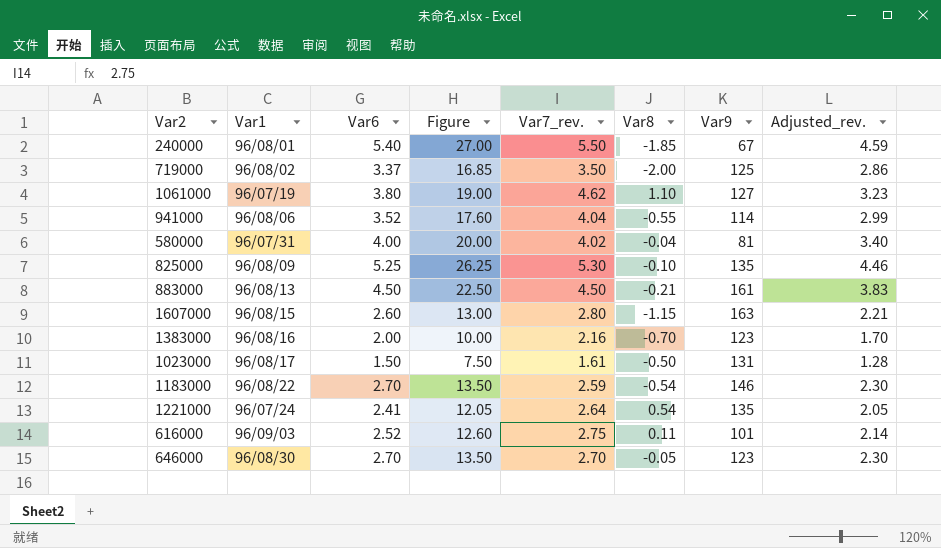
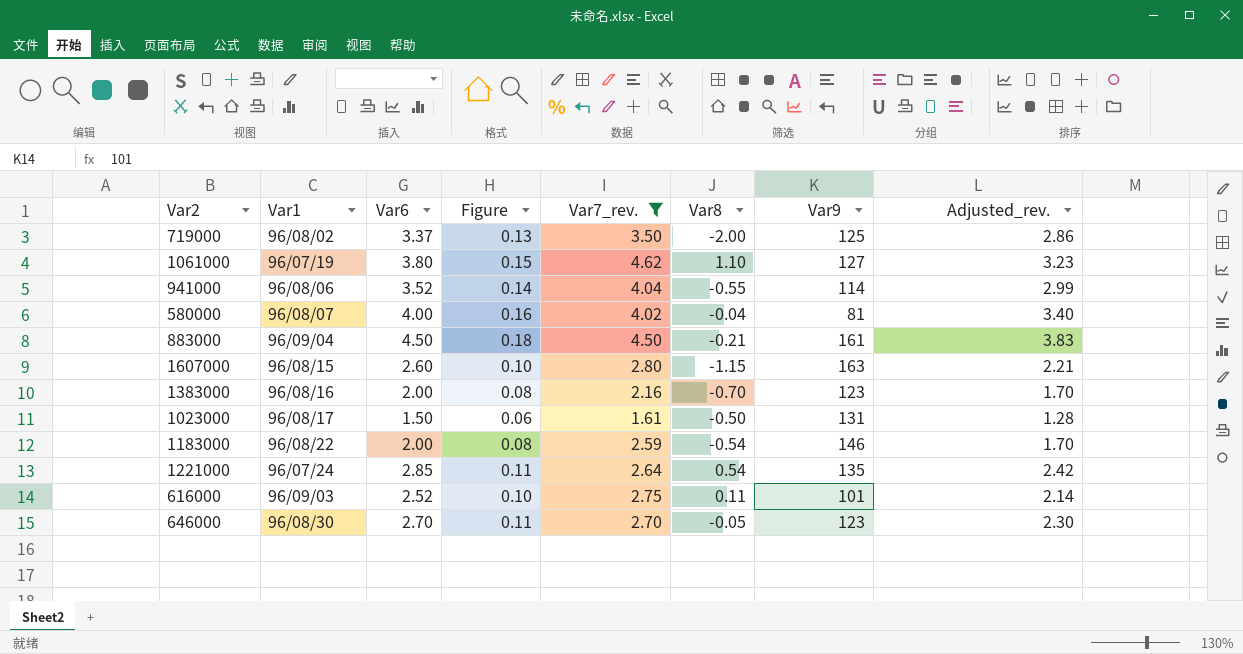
filter: none -> Var7_rev. <= 4.62
column Figure | formula: [Var6] * 5 -> [Var6] * 0.04
580000 | Var1: 96/07/31 -> 96/08/07
883000 | Var1: 96/08/13 -> 96/09/04
1183000 | Var6: 2.70 -> 2.00
1183000 | Adjusted_rev.: 2.30 -> 1.70
1221000 | Var6: 2.41 -> 2.85
1221000 | Adjusted_rev.: 2.05 -> 2.42

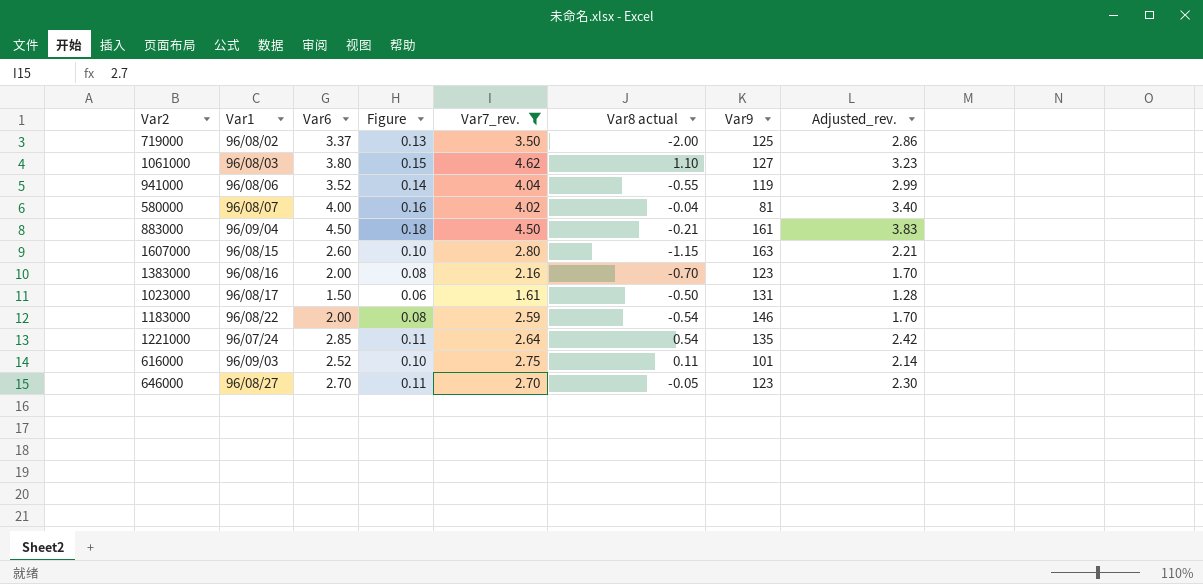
column name: Var8 -> Var8 actual
1061000 | Var1: 96/07/19 -> 96/08/03
941000 | Var9: 114 -> 119
646000 | Var1: 96/08/30 -> 96/08/27

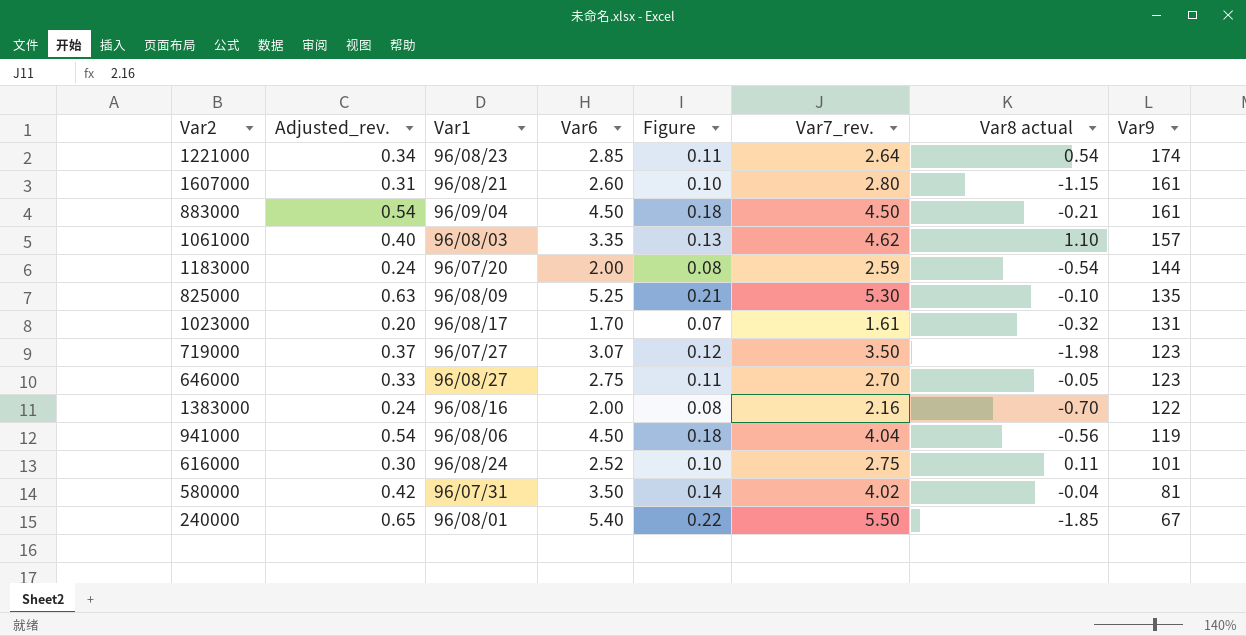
filter: Var7_rev. <= 4.62 -> none
row order: none -> Var9 descending
column Adjusted_rev. | formula: [Var6] * 0.85 -> [Var6] * 0.12
column Adjusted_rev. | position: 8 -> 2
1221000 | Var1: 96/07/24 -> 96/08/23
1221000 | Var9: 135 -> 174
1607000 | Var1: 96/08/15 -> 96/08/21
1607000 | Var9: 163 -> 161
1061000 | Var6: 3.80 -> 3.35
1061000 | Figure: 0.15 -> 0.13
1061000 | Var9: 127 -> 157
1183000 | Var1: 96/08/22 -> 96/07/20
1183000 | Var9: 146 -> 144
1023000 | Var6: 1.50 -> 1.70
1023000 | Figure: 0.06 -> 0.07
1023000 | Var8 actual: -0.50 -> -0.32
719000 | Var1: 96/08/02 -> 96/07/27
719000 | Var6: 3.37 -> 3.07
719000 | Figure: 0.13 -> 0.12
719000 | Var8 actual: -2.00 -> -1.98
719000 | Var9: 125 -> 123
646000 | Var6: 2.70 -> 2.75
1383000 | Var9: 123 -> 122
941000 | Var6: 3.52 -> 4.50
941000 | Figure: 0.14 -> 0.18
941000 | Var8 actual: -0.55 -> -0.56
616000 | Var1: 96/09/03 -> 96/08/24
580000 | Var1: 96/08/07 -> 96/07/31
580000 | Var6: 4.00 -> 3.50
580000 | Figure: 0.16 -> 0.14

